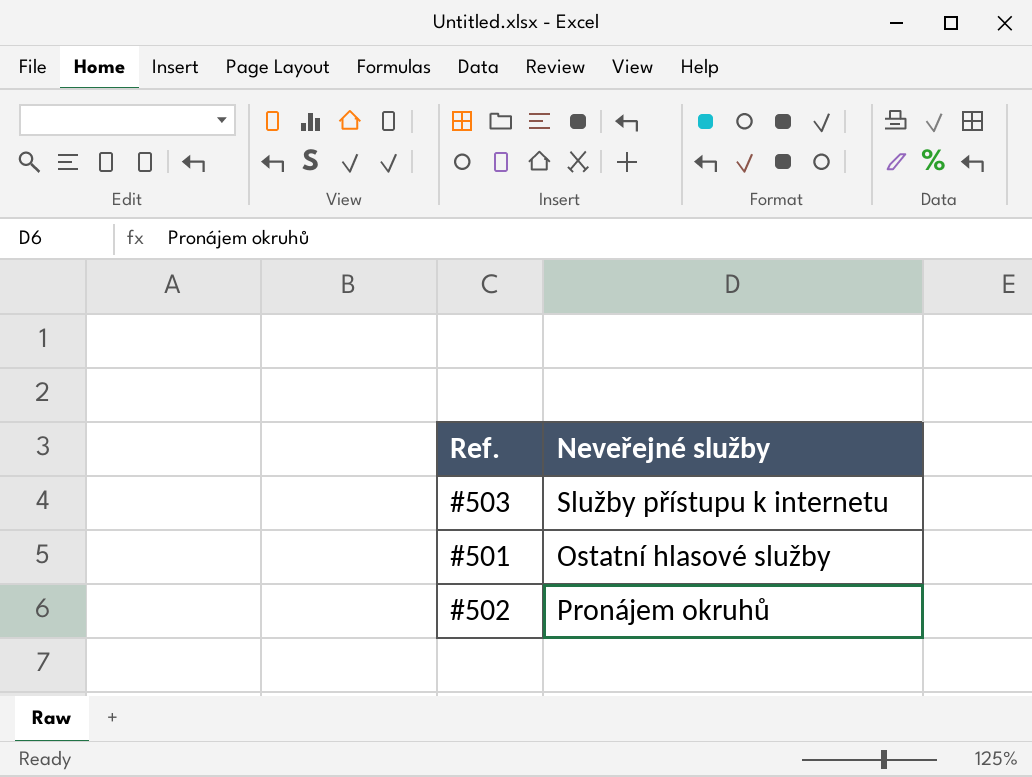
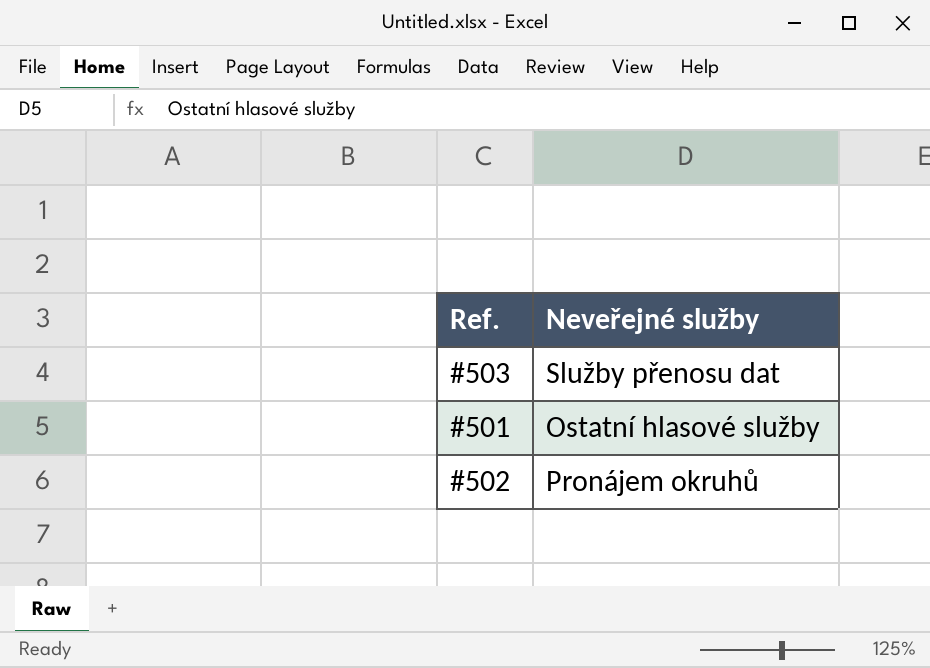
#503 | Neveřejné služby: Služby přístupu k internetu -> Služby přenosu dat

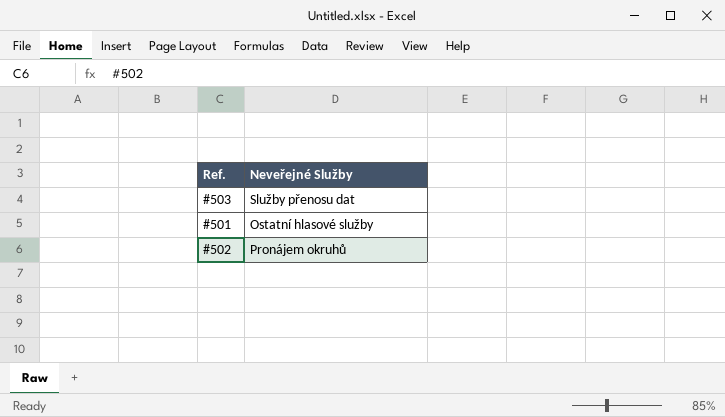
column name: Neveřejné služby -> Neveřejné Služby

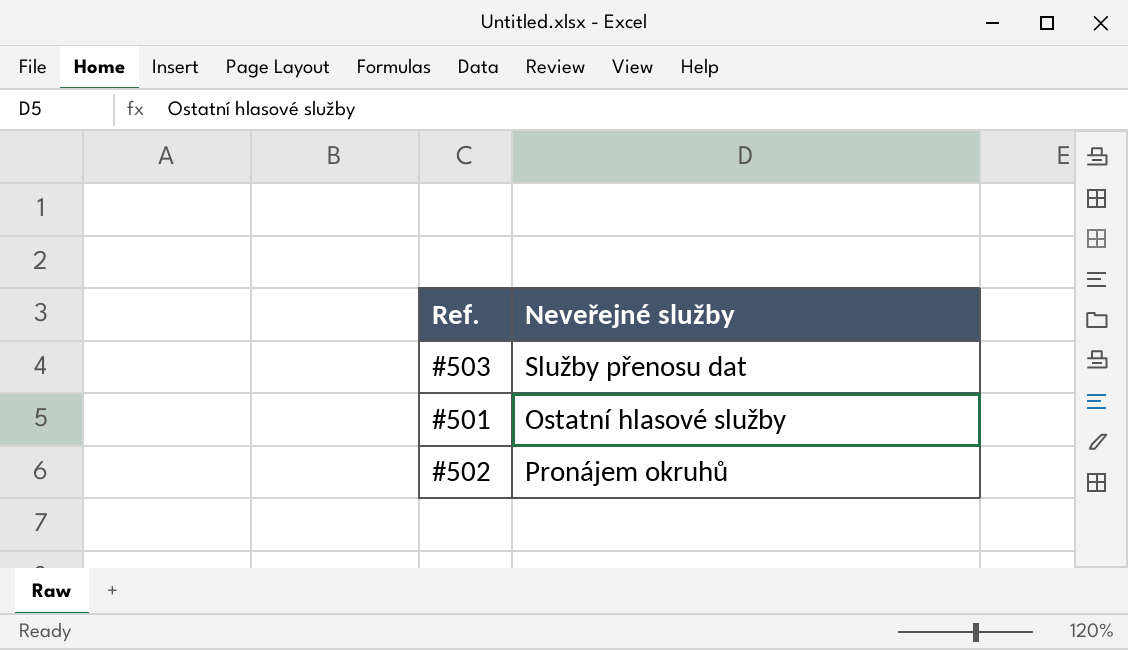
column name: Neveřejné Služby -> Neveřejné služby

